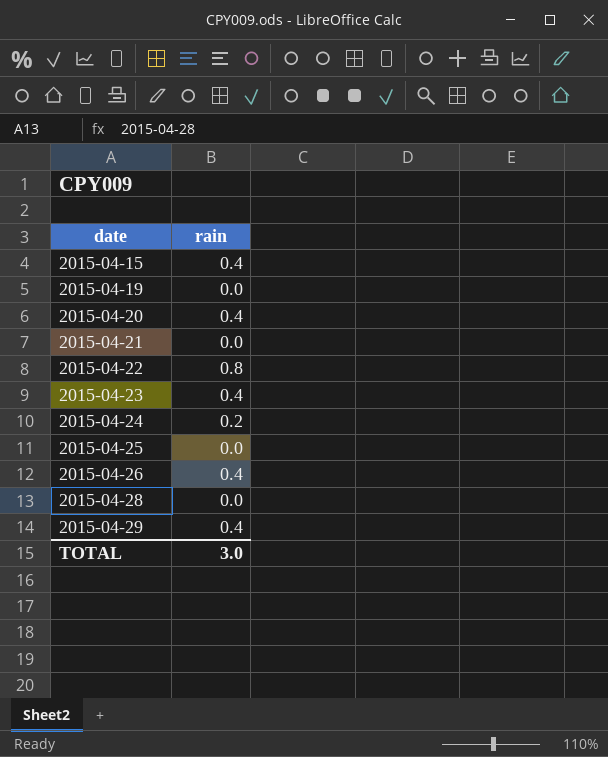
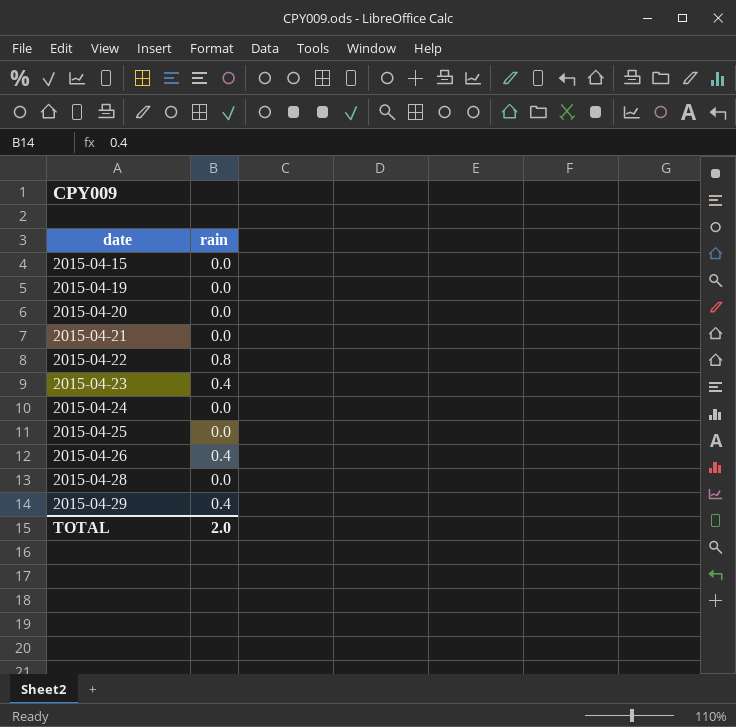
2015-04-15 | rain: 0.4 -> 0.0
2015-04-20 | rain: 0.4 -> 0.0
2015-04-24 | rain: 0.2 -> 0.0
TOTAL | rain: 3.0 -> 2.0

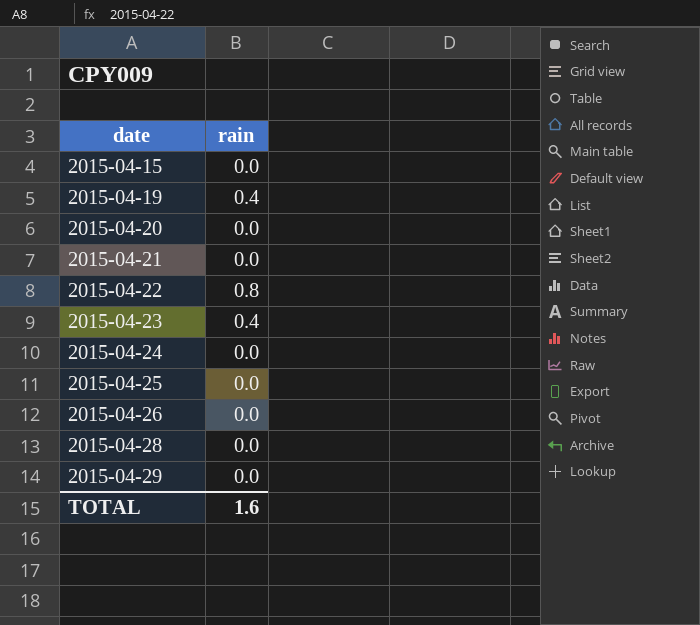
2015-04-19 | rain: 0.0 -> 0.4
2015-04-26 | rain: 0.4 -> 0.0
2015-04-29 | rain: 0.4 -> 0.0
TOTAL | rain: 2.0 -> 1.6

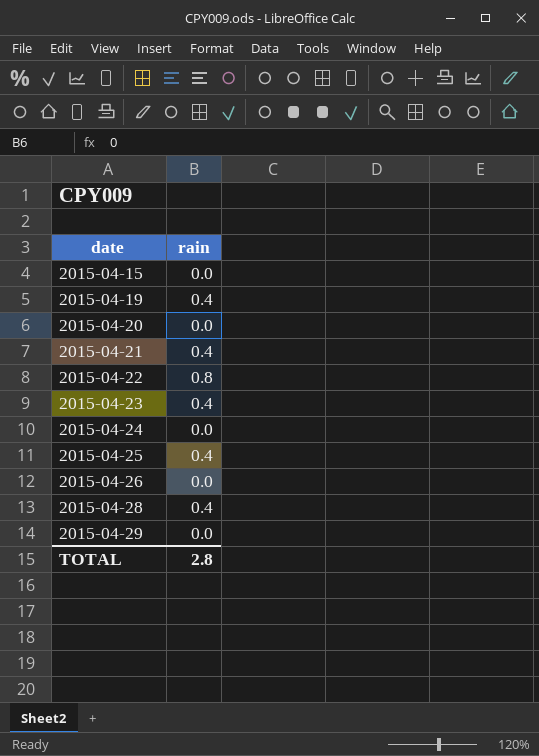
2015-04-21 | rain: 0.0 -> 0.4
2015-04-25 | rain: 0.0 -> 0.4
2015-04-28 | rain: 0.0 -> 0.4
TOTAL | rain: 1.6 -> 2.8

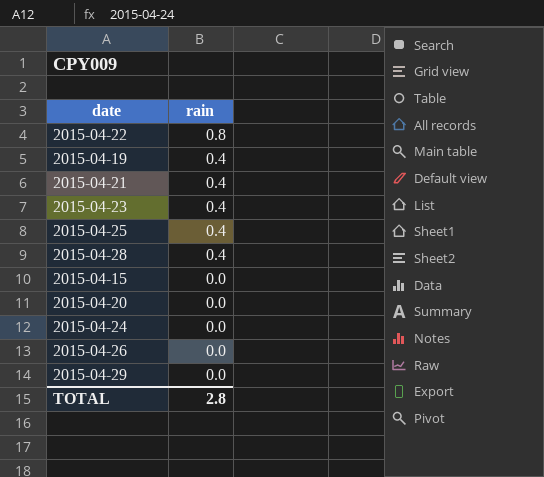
row order: date ascending -> rain descending

